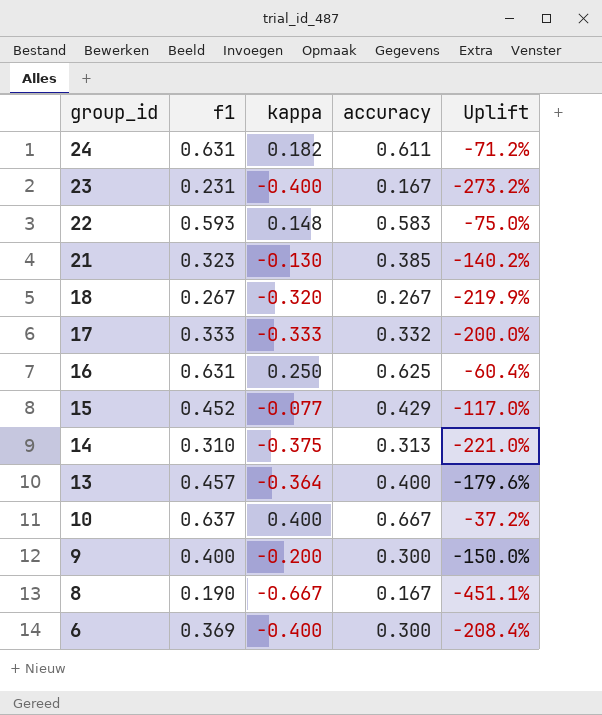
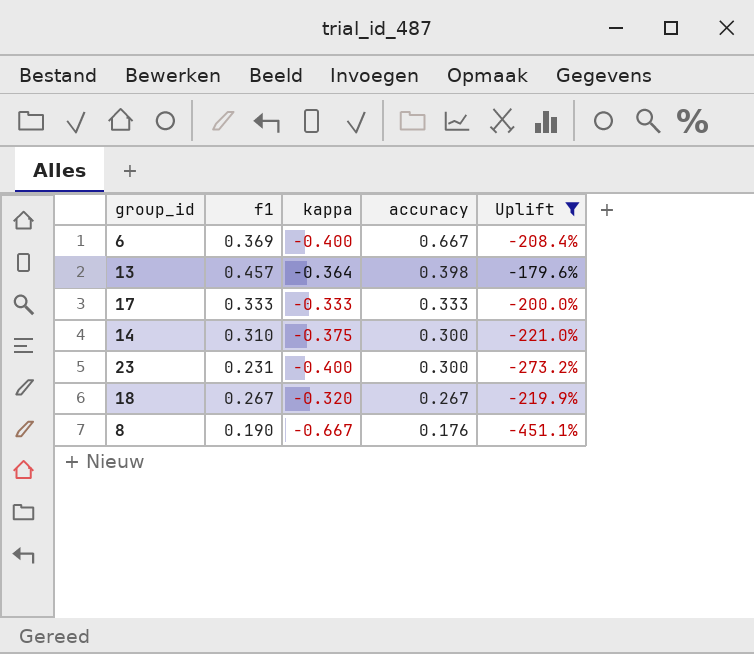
filter: none -> Uplift <= -179.6%
row order: group_id descending -> accuracy descending
6 | accuracy: 0.300 -> 0.667
13 | accuracy: 0.400 -> 0.398
17 | accuracy: 0.332 -> 0.333
14 | accuracy: 0.313 -> 0.300
23 | accuracy: 0.167 -> 0.300
8 | accuracy: 0.167 -> 0.176

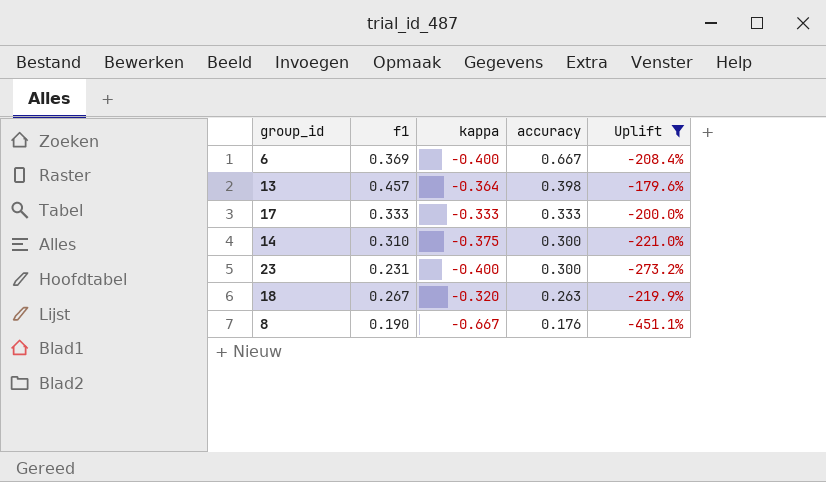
18 | accuracy: 0.267 -> 0.263

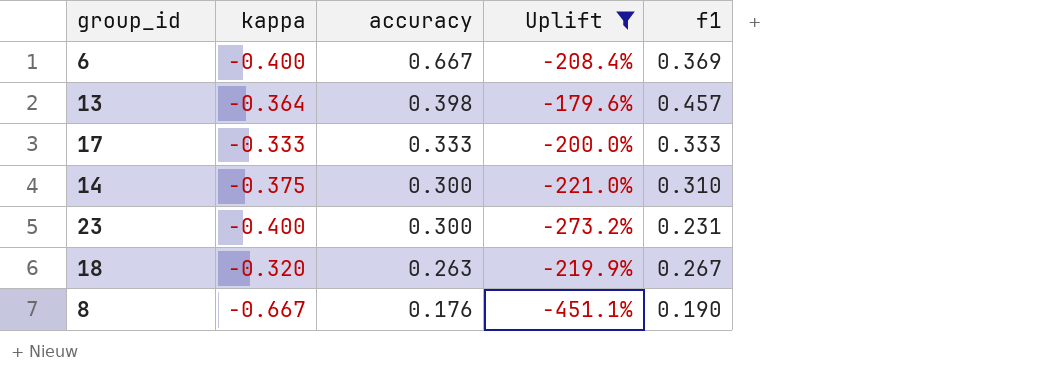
column f1 | position: 2 -> 5

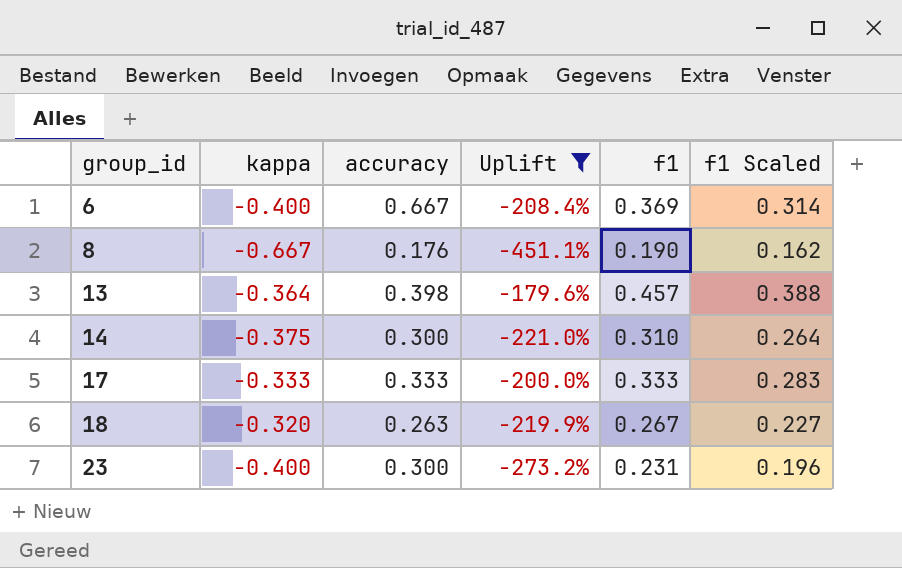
row order: accuracy descending -> group_id ascending
column f1 Scaled | formula: none -> [f1] * 0.85

